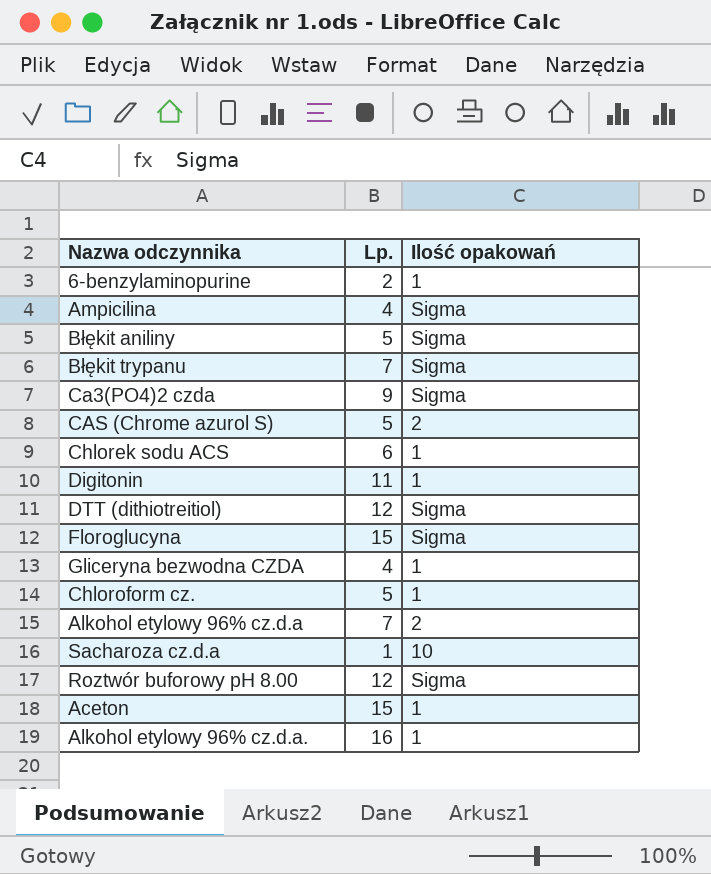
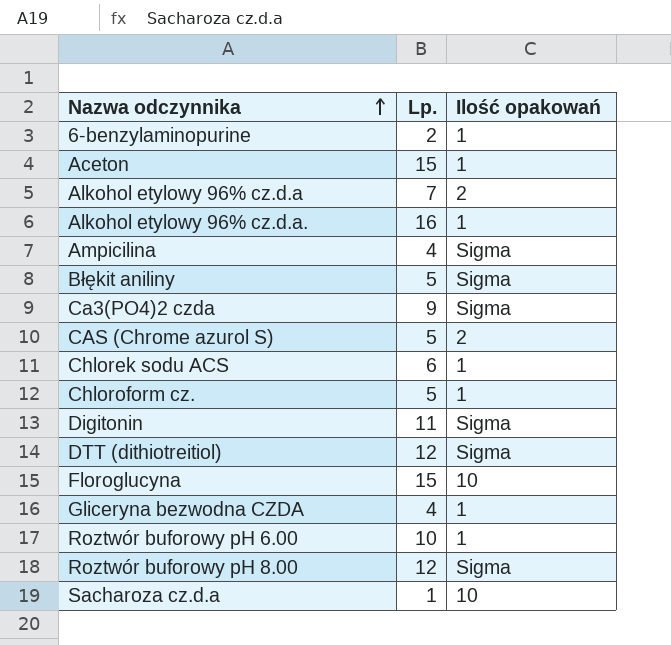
row order: none -> Nazwa odczynnika ascending
row Błękit trypanu: 7 | Sigma -> none
Digitonin | Ilość opakowań: 1 -> Sigma
Floroglucyna | Ilość opakowań: Sigma -> 10
row Roztwór buforowy pH 6.00: none -> 10 | 1

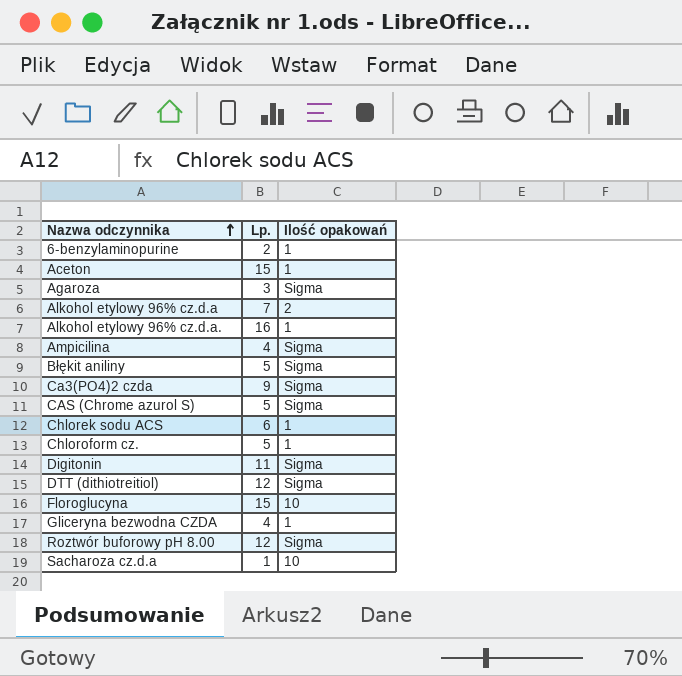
row Roztwór buforowy pH 6.00: 10 | 1 -> none
row Agaroza: none -> 3 | Sigma
CAS (Chrome azurol S) | Ilość opakowań: 2 -> Sigma

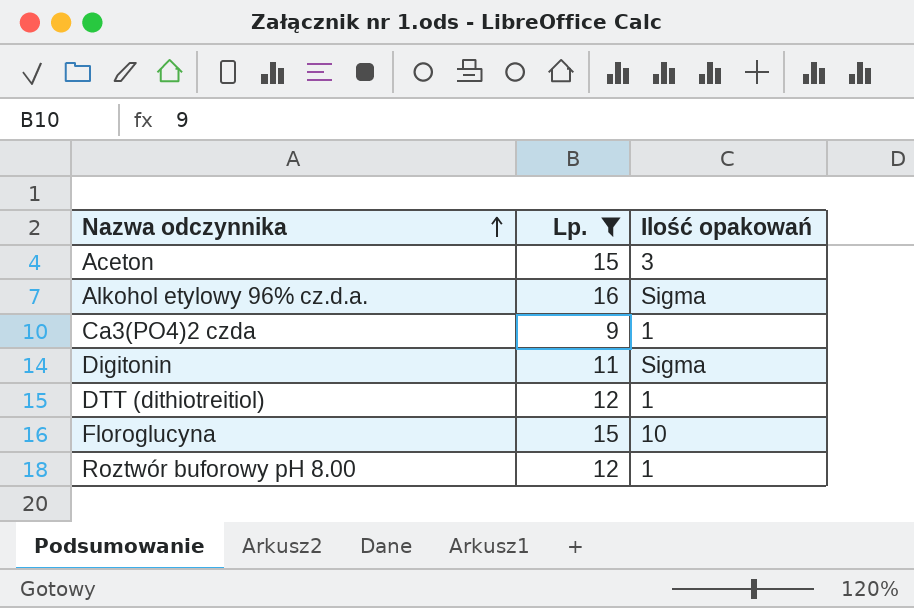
filter: none -> Lp. >= 9
Aceton | Ilość opakowań: 1 -> 3
Alkohol etylowy 96% cz.d.a. | Ilość opakowań: 1 -> Sigma
Ca3(PO4)2 czda | Ilość opakowań: Sigma -> 1
DTT (dithiotreitiol) | Ilość opakowań: Sigma -> 1
Roztwór buforowy pH 8.00 | Ilość opakowań: Sigma -> 1

